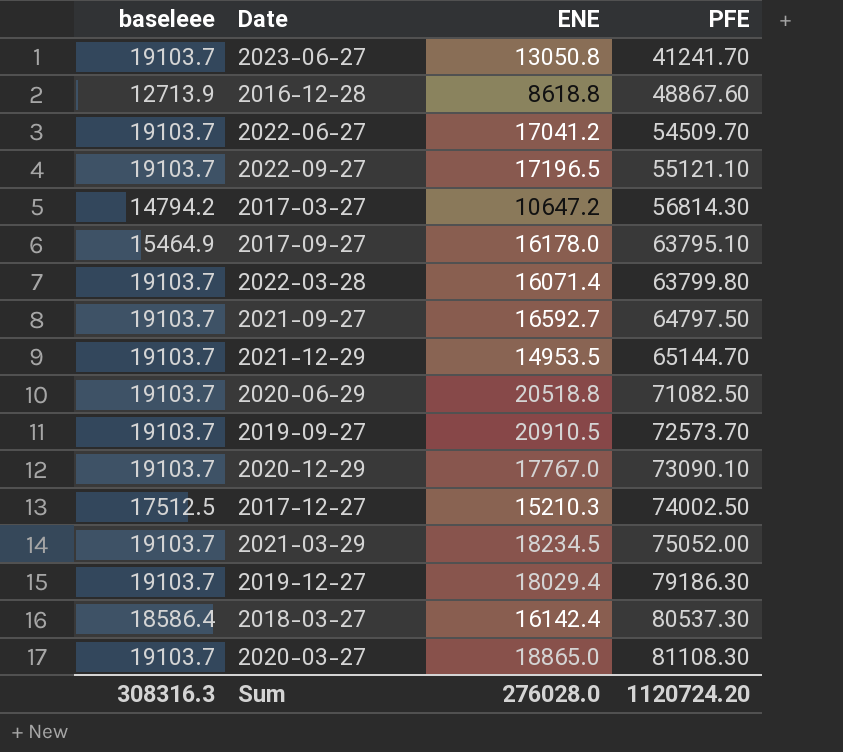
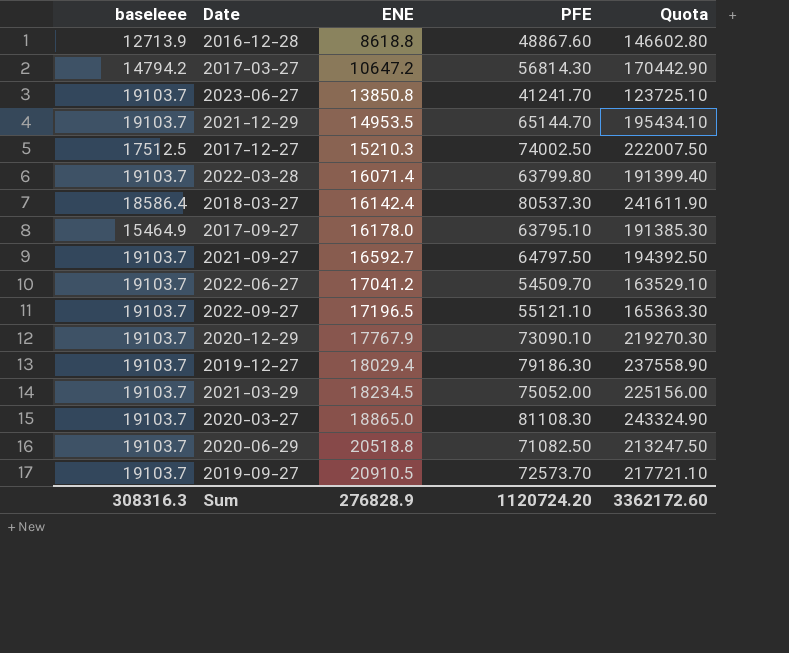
row order: PFE ascending -> ENE ascending
column Quota | formula: none -> [PFE] * 3
2023-06-27 | ENE: 13050.8 -> 13850.8
2020-12-29 | ENE: 17767.0 -> 17767.9
Sum | ENE: 276028.0 -> 276828.9

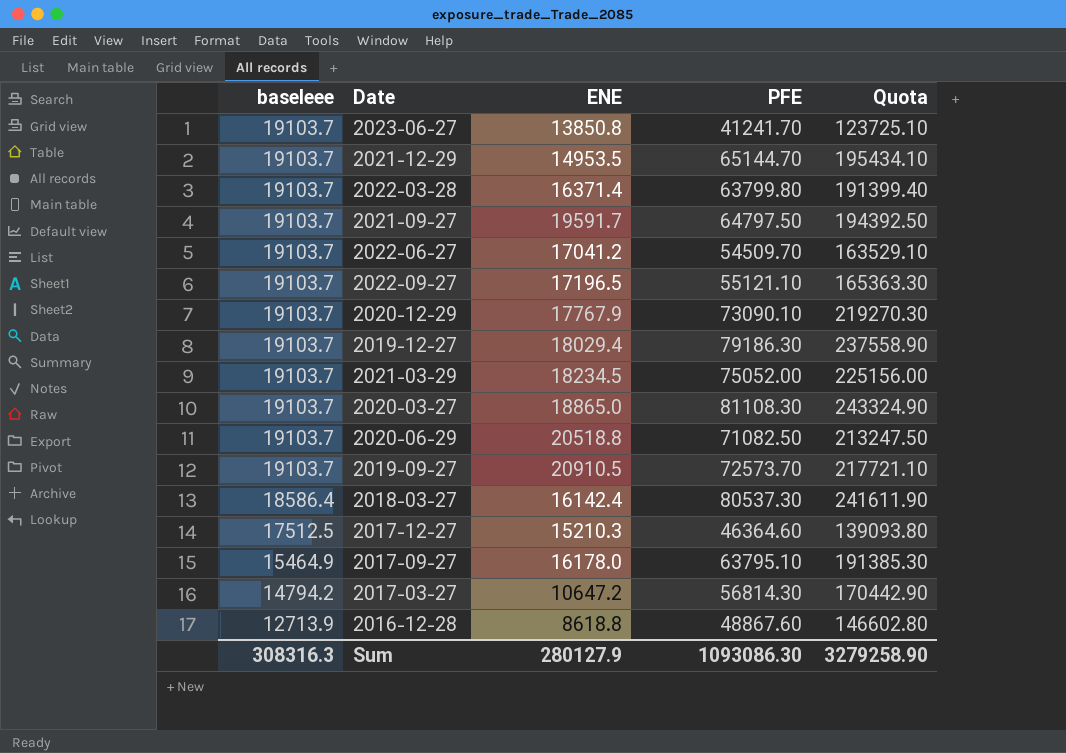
row order: ENE ascending -> baseleee descending
2022-03-28 | ENE: 16071.4 -> 16371.4
2021-09-27 | ENE: 16592.7 -> 19591.7
2017-12-27 | PFE: 74002.50 -> 46364.60
2017-12-27 | Quota: 222007.50 -> 139093.80
Sum | ENE: 276828.9 -> 280127.9
Sum | PFE: 1120724.20 -> 1093086.30
Sum | Quota: 3362172.60 -> 3279258.90

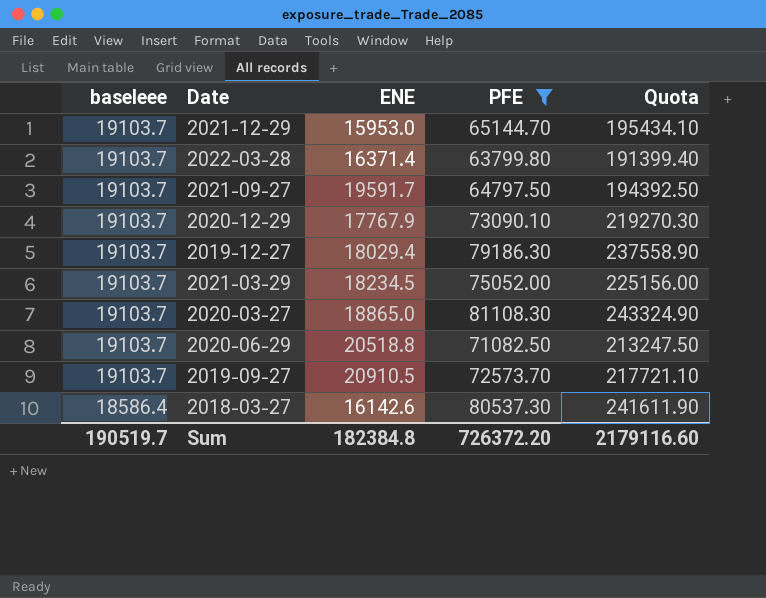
filter: none -> PFE >= 63799.80
2021-12-29 | ENE: 14953.5 -> 15953.0
2018-03-27 | ENE: 16142.4 -> 16142.6
Sum | baseleee: 308316.3 -> 190519.7
Sum | ENE: 280127.9 -> 182384.8
Sum | PFE: 1093086.30 -> 726372.20
Sum | Quota: 3279258.90 -> 2179116.60

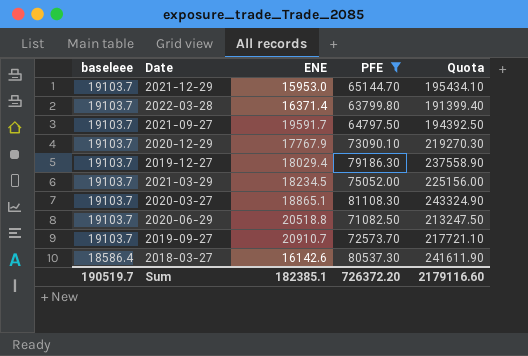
2020-03-27 | ENE: 18865.0 -> 18865.1
2019-09-27 | ENE: 20910.5 -> 20910.7
Sum | ENE: 182384.8 -> 182385.1

